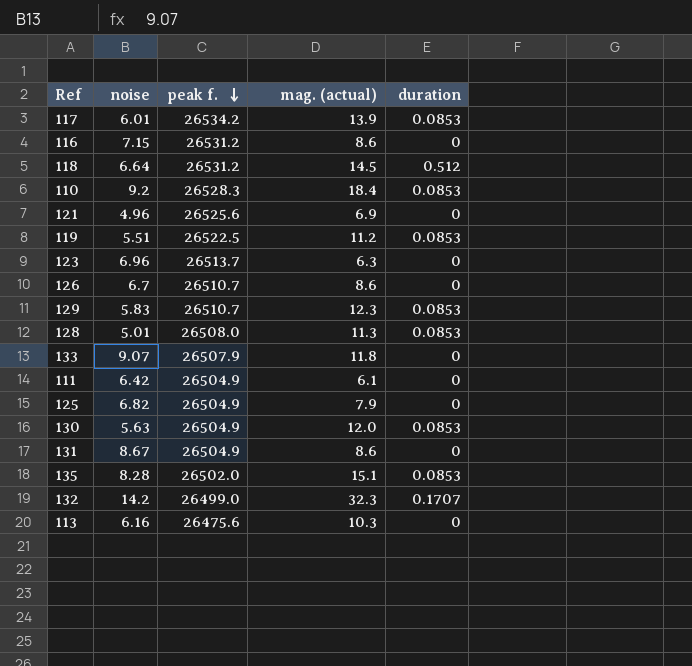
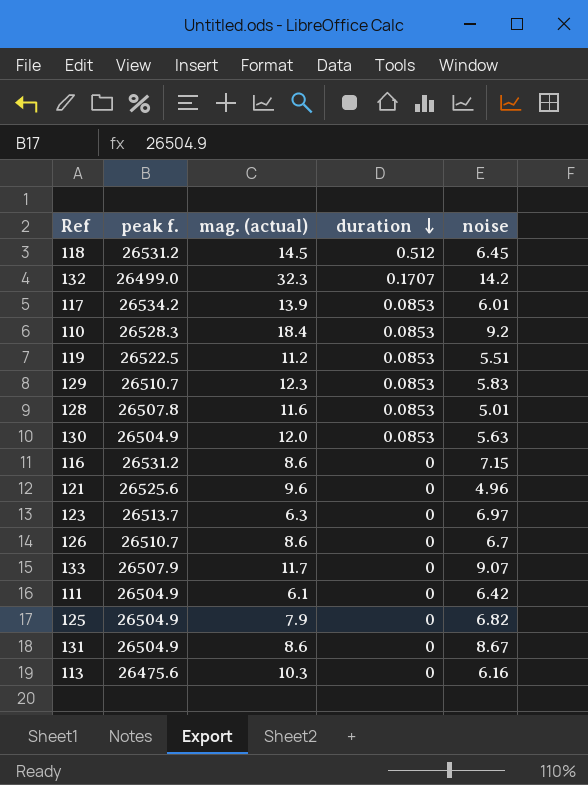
row order: peak f. descending -> duration descending
column noise | position: 2 -> 5
row 135: 8.28 | 26502.0 | 15.1 | 0.0853 -> none
118 | noise: 6.64 -> 6.45
128 | peak f.: 26508.0 -> 26507.8
128 | mag. (actual): 11.3 -> 11.6
121 | mag. (actual): 6.9 -> 9.6
123 | noise: 6.96 -> 6.97
133 | mag. (actual): 11.8 -> 11.7

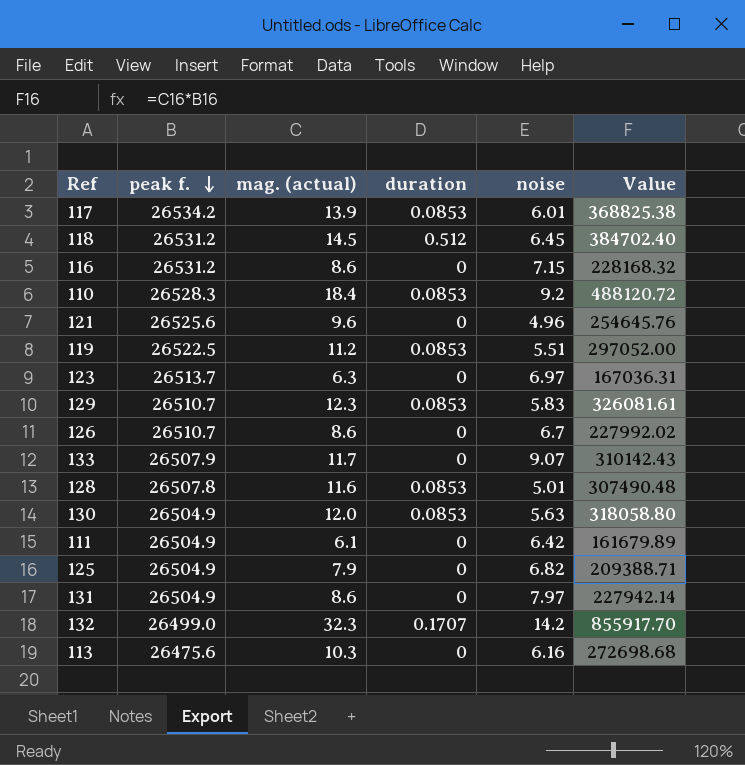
row order: duration descending -> peak f. descending
column Value | formula: none -> [peak f.] * [mag. (actual)]
131 | noise: 8.67 -> 7.97

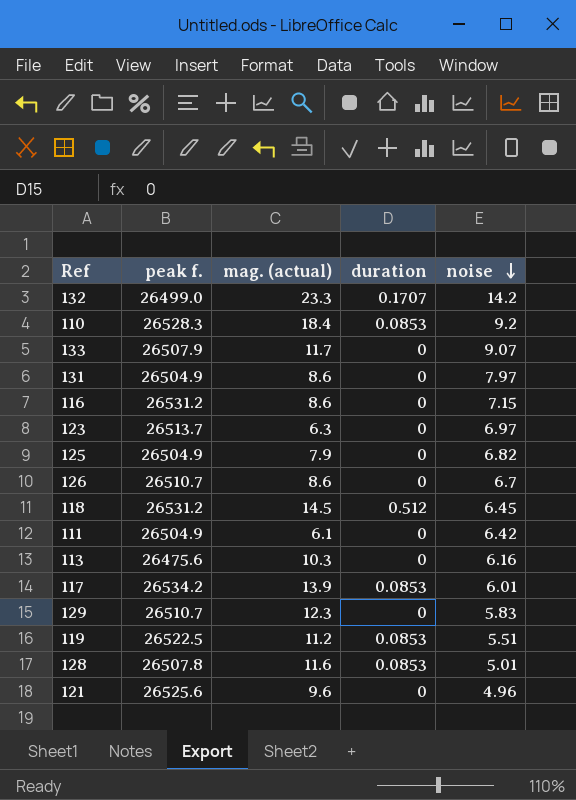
row order: peak f. descending -> noise descending
column Value | formula: [peak f.] * [mag. (actual)] -> none
row 130: 26504.9 | 12.0 | 0.0853 | 5.63 | 318058.80 -> none
132 | mag. (actual): 32.3 -> 23.3
129 | duration: 0.0853 -> 0

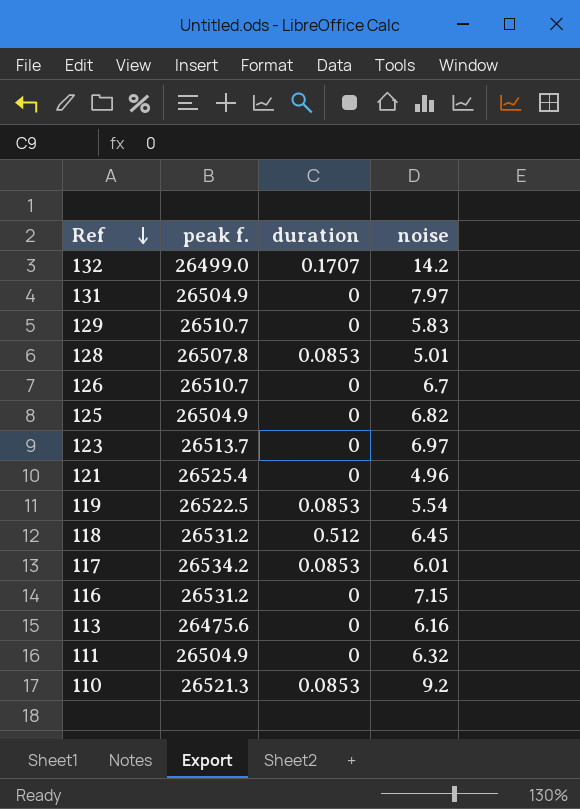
row order: noise descending -> Ref descending
column mag. (actual) | position: 3 -> none
row 133: 26507.9 | 11.7 | 0 | 9.07 -> none
121 | peak f.: 26525.6 -> 26525.4
119 | noise: 5.51 -> 5.54
111 | noise: 6.42 -> 6.32
110 | peak f.: 26528.3 -> 26521.3

